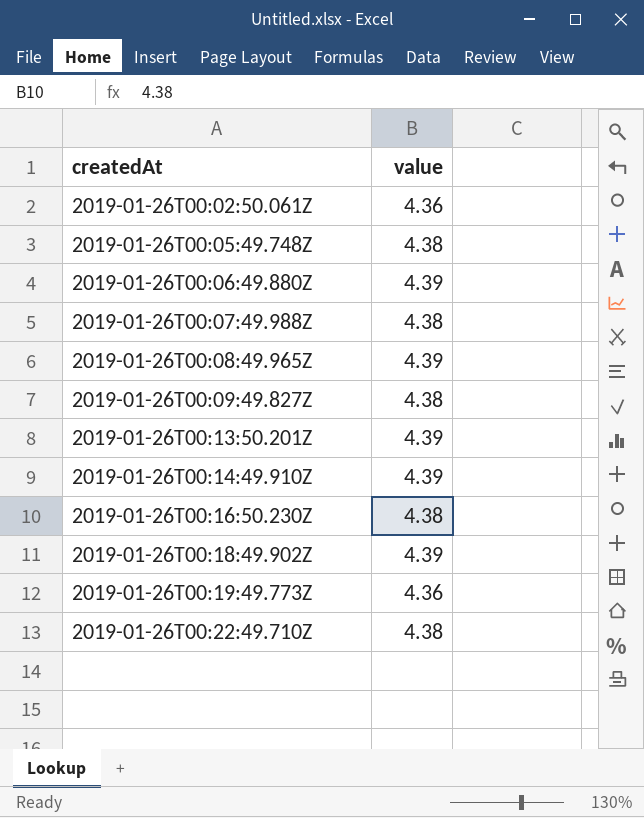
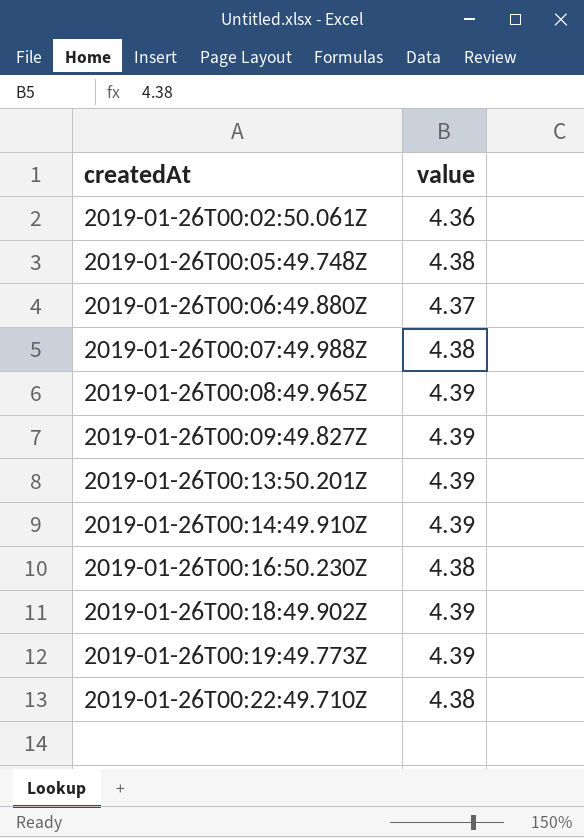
2019-01-26T00:06:49.880Z | value: 4.39 -> 4.37
2019-01-26T00:09:49.827Z | value: 4.38 -> 4.39
2019-01-26T00:19:49.773Z | value: 4.36 -> 4.39

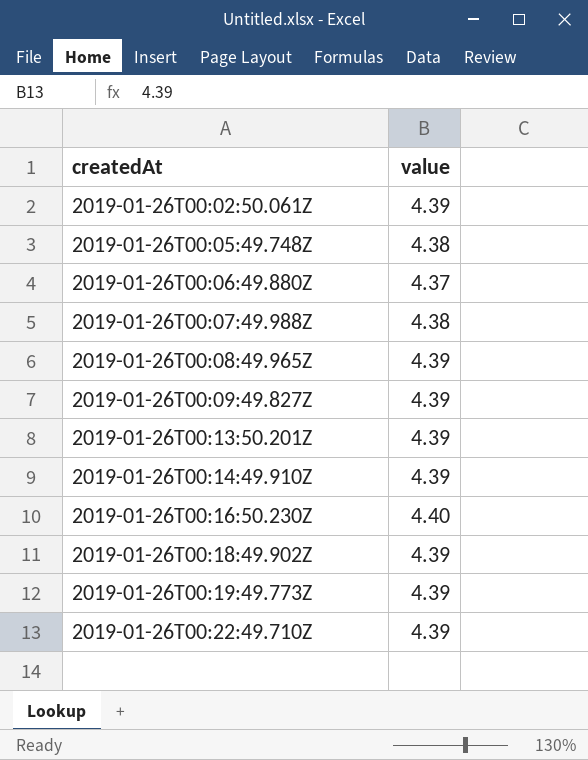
2019-01-26T00:02:50.061Z | value: 4.36 -> 4.39
2019-01-26T00:16:50.230Z | value: 4.38 -> 4.40
2019-01-26T00:22:49.710Z | value: 4.38 -> 4.39

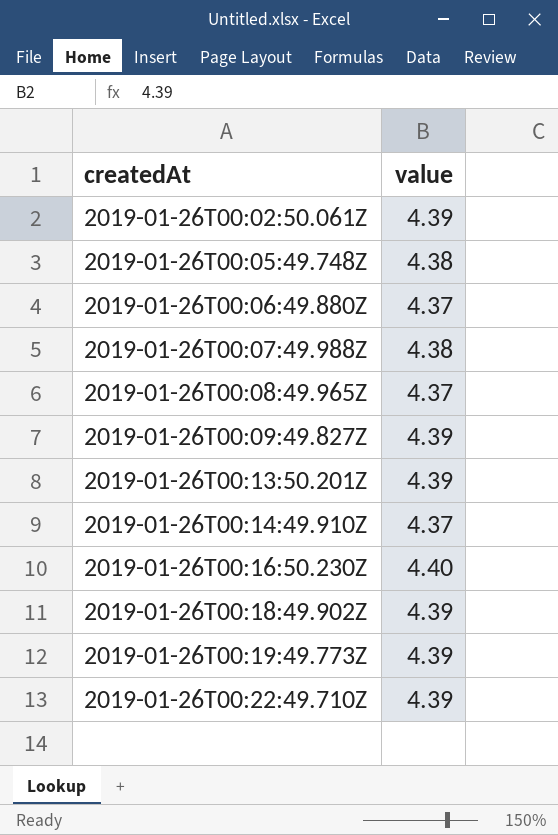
2019-01-26T00:08:49.965Z | value: 4.39 -> 4.37
2019-01-26T00:14:49.910Z | value: 4.39 -> 4.37

